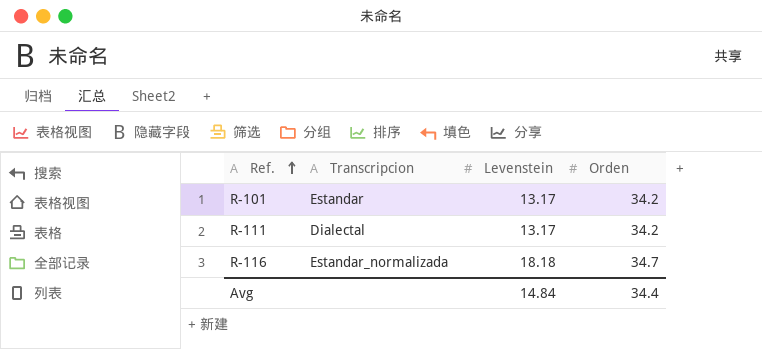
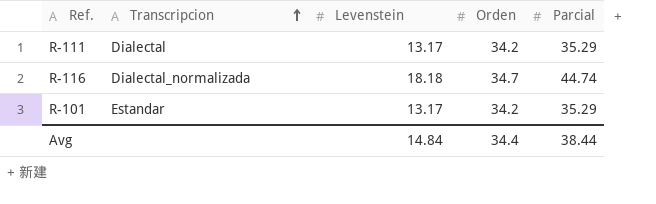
row order: Ref. ascending -> Transcripcion ascending
column Parcial | position: none -> 5
R-116 | Transcripcion: Estandar_normalizada -> Dialectal_normalizada

